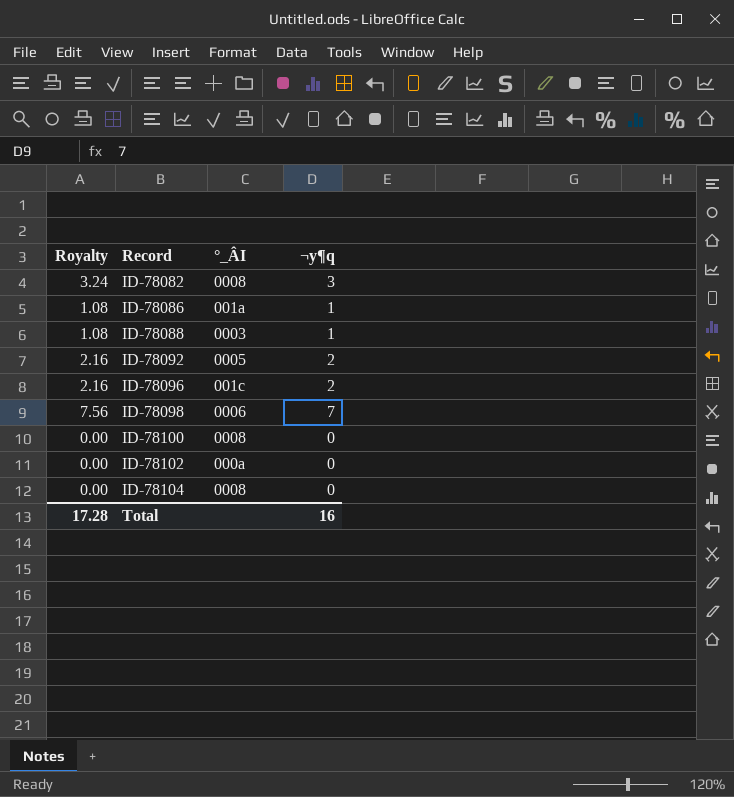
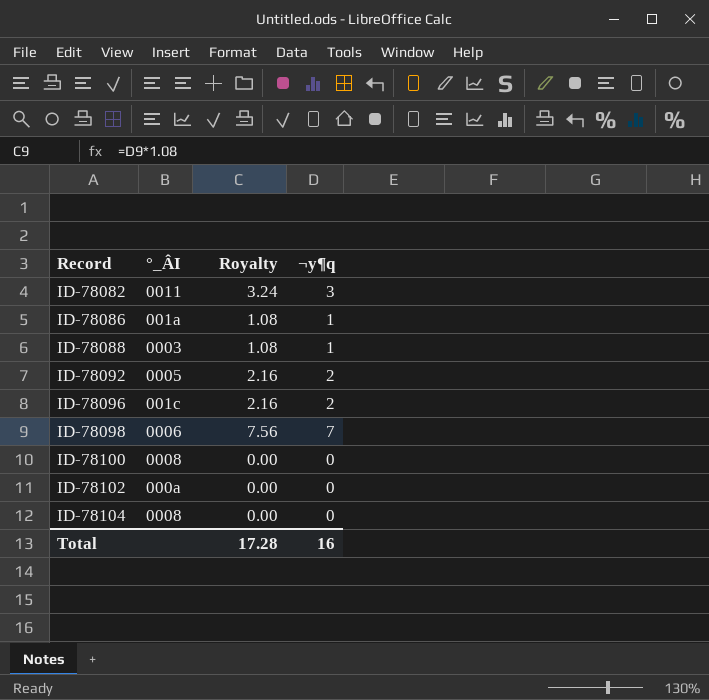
column Royalty | position: 1 -> 3
ID-78082 | °_ÂI: 0008 -> 0011

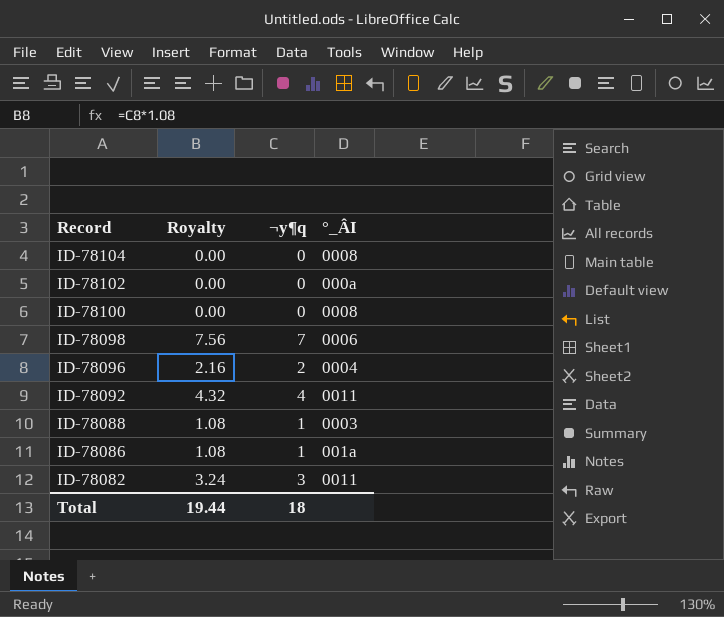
row order: Record ascending -> Record descending
column °_ÂI | position: 2 -> 4
ID-78096 | °_ÂI: 001c -> 0004
ID-78092 | Royalty: 2.16 -> 4.32
ID-78092 | ¬y¶q: 2 -> 4
ID-78092 | °_ÂI: 0005 -> 0011
Total | Royalty: 17.28 -> 19.44
Total | ¬y¶q: 16 -> 18

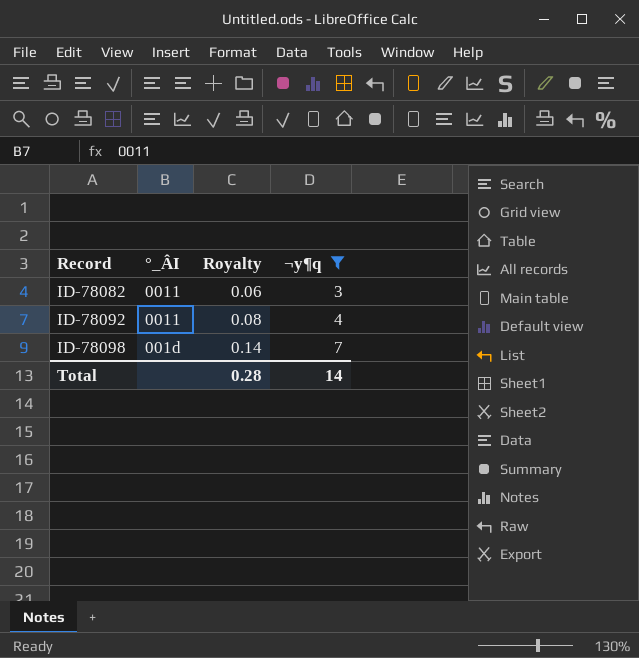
filter: none -> ¬y¶q >= 3
row order: Record descending -> Record ascending
column °_ÂI | position: 4 -> 2
column Royalty | formula: [¬y¶q] * 1.08 -> [¬y¶q] * 0.02
ID-78098 | °_ÂI: 0006 -> 001d
Total | Royalty: 19.44 -> 0.28
Total | ¬y¶q: 18 -> 14

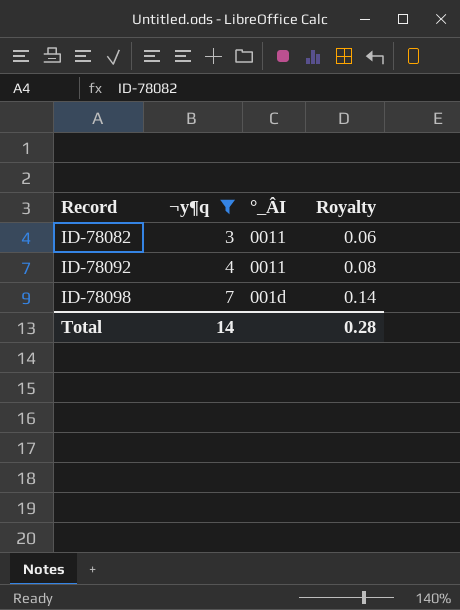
column ¬y¶q | position: 4 -> 2

